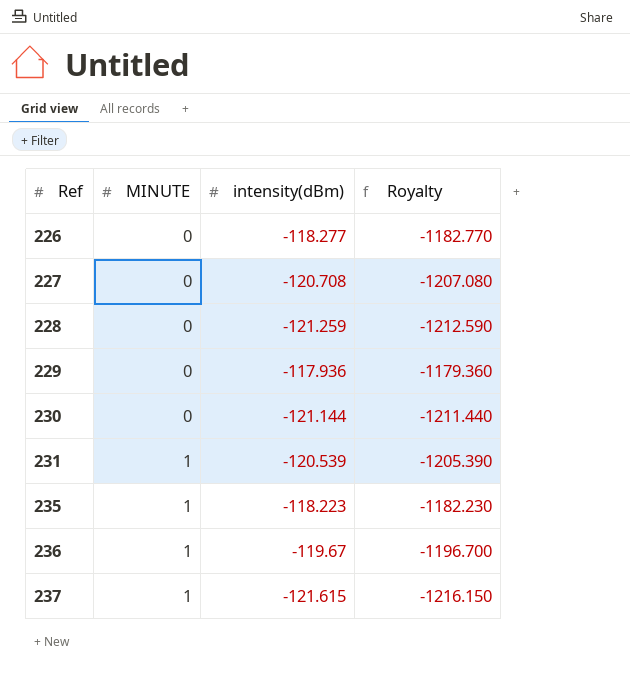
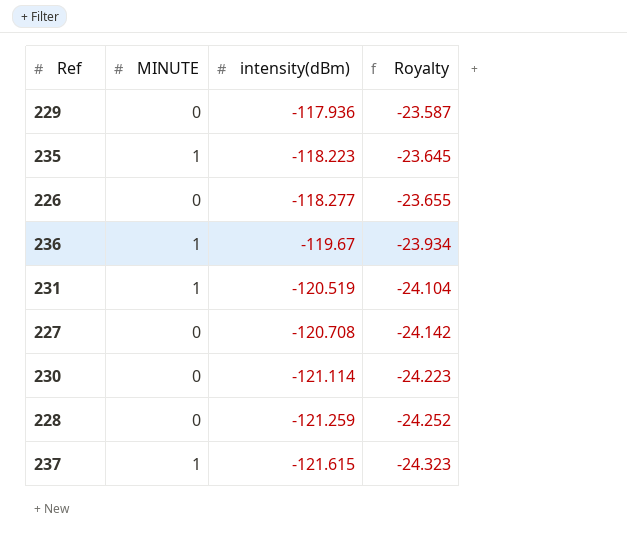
row order: Ref ascending -> intensity(dBm) descending
column Royalty | formula: [intensity(dBm)] * 10 -> [intensity(dBm)] * 0.2
231 | intensity(dBm): -120.539 -> -120.519
230 | intensity(dBm): -121.144 -> -121.114

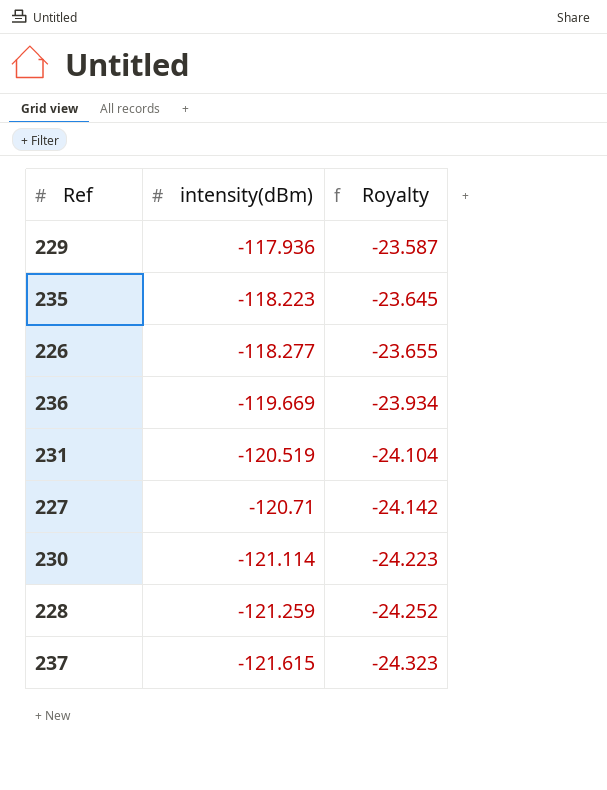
column MINUTE | position: 2 -> none
236 | intensity(dBm): -119.67 -> -119.669
227 | intensity(dBm): -120.708 -> -120.71

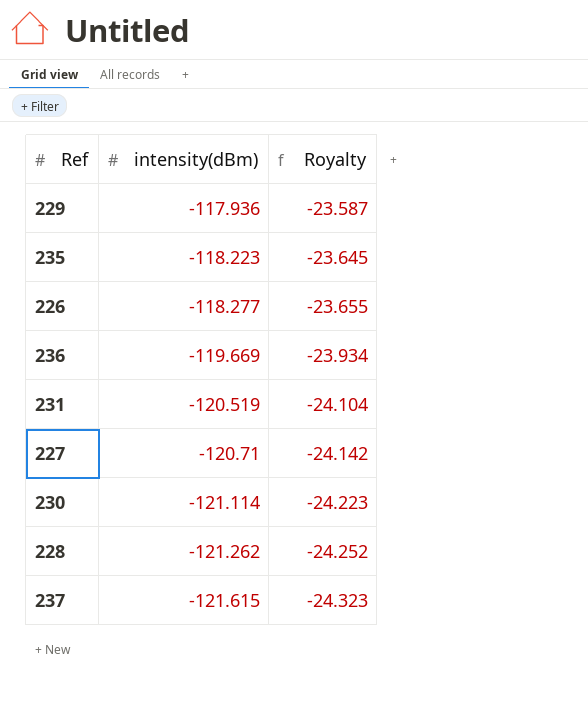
228 | intensity(dBm): -121.259 -> -121.262

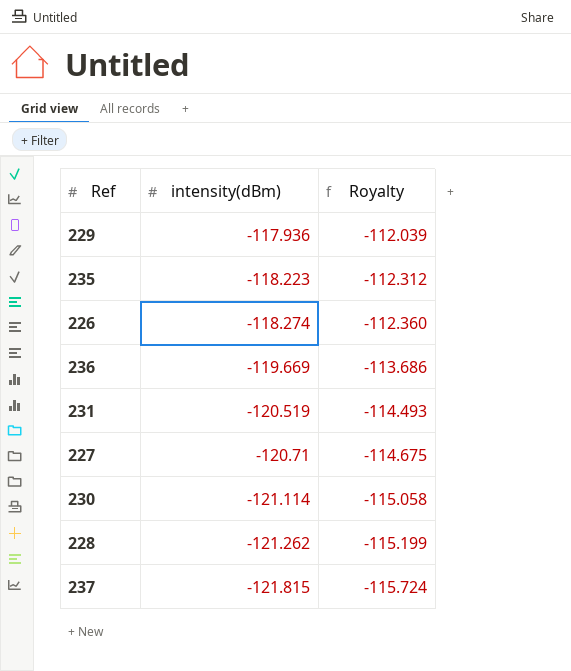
column Royalty | formula: [intensity(dBm)] * 0.2 -> [intensity(dBm)] * 0.95
226 | intensity(dBm): -118.277 -> -118.274
237 | intensity(dBm): -121.615 -> -121.815

